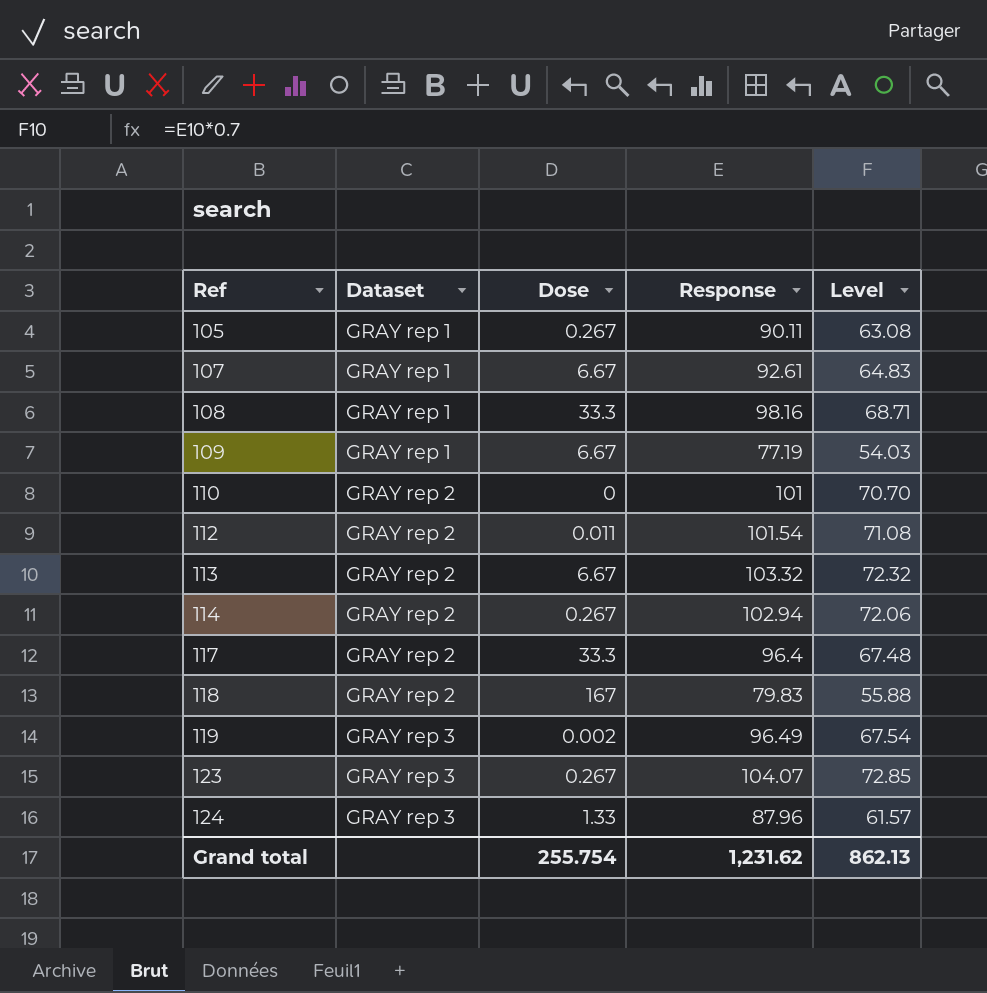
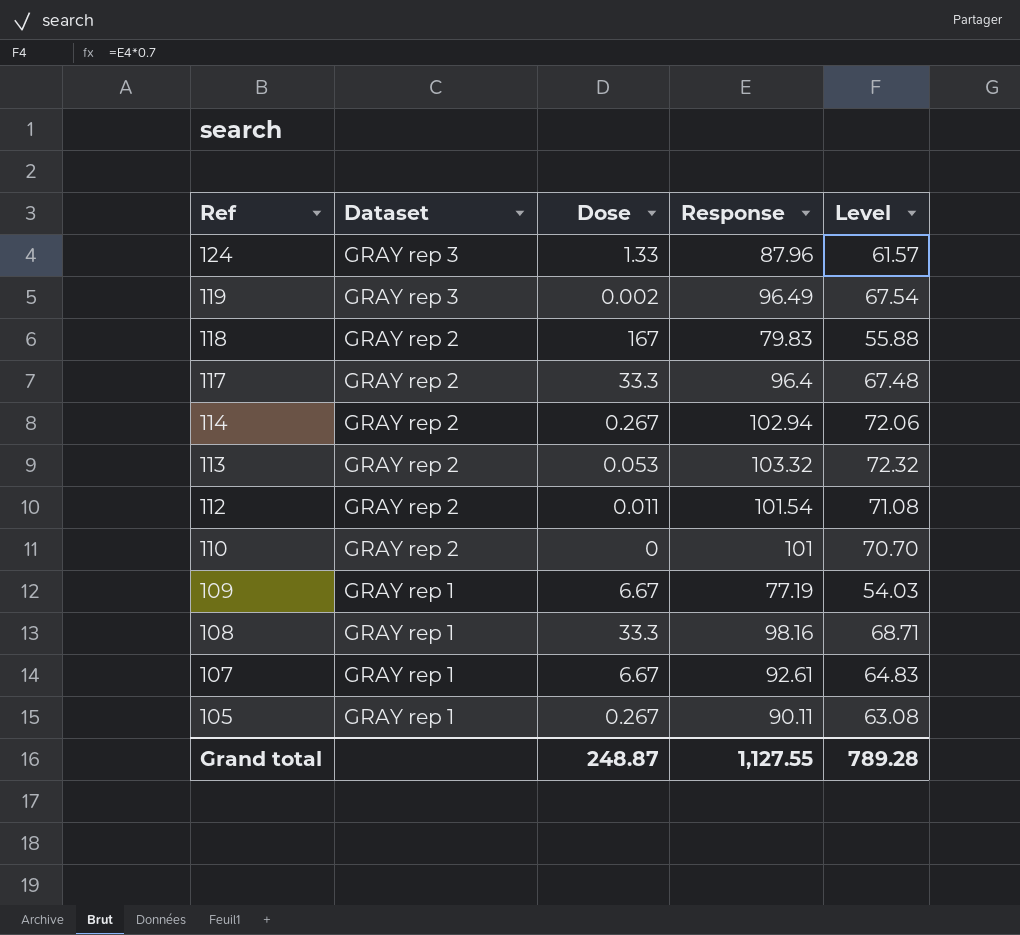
row order: Ref ascending -> Ref descending
row 123: GRAY rep 3 | 0.267 | 104.07 | 72.85 -> none
113 | Dose: 6.67 -> 0.053
Grand total | Dose: 255.754 -> 248.87
Grand total | Response: 1,231.62 -> 1,127.55
Grand total | Level: 862.13 -> 789.28

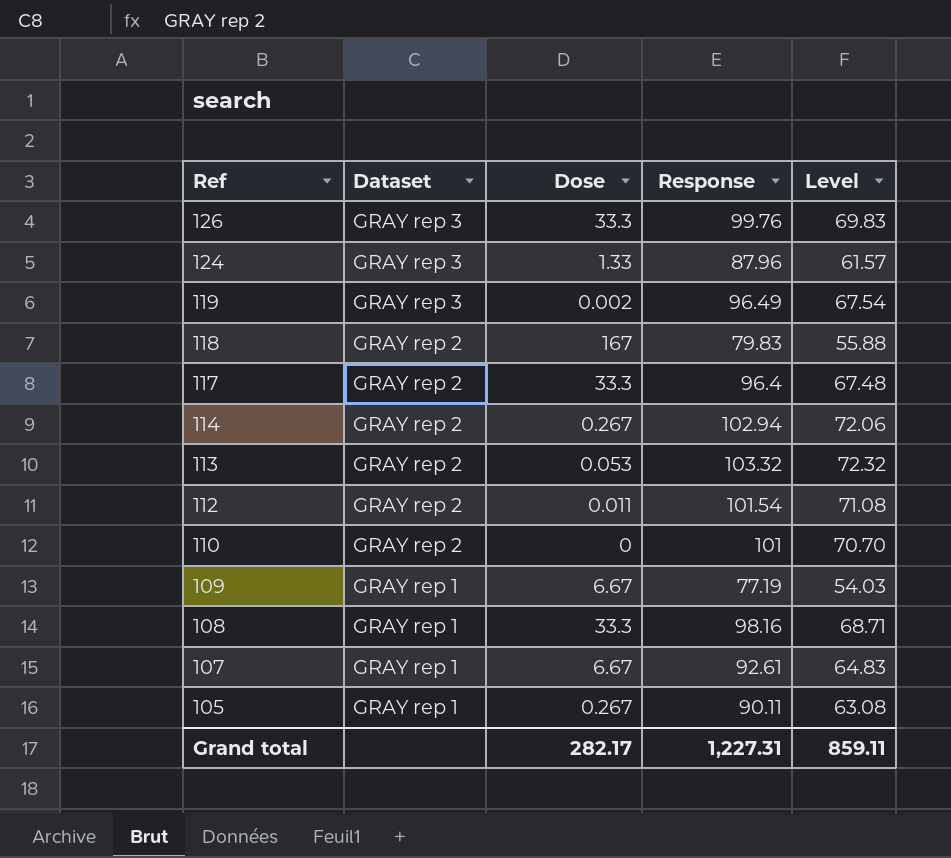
row 126: none -> GRAY rep 3 | 33.3 | 99.76 | 69.83
Grand total | Dose: 248.87 -> 282.17
Grand total | Response: 1,127.55 -> 1,227.31
Grand total | Level: 789.28 -> 859.11

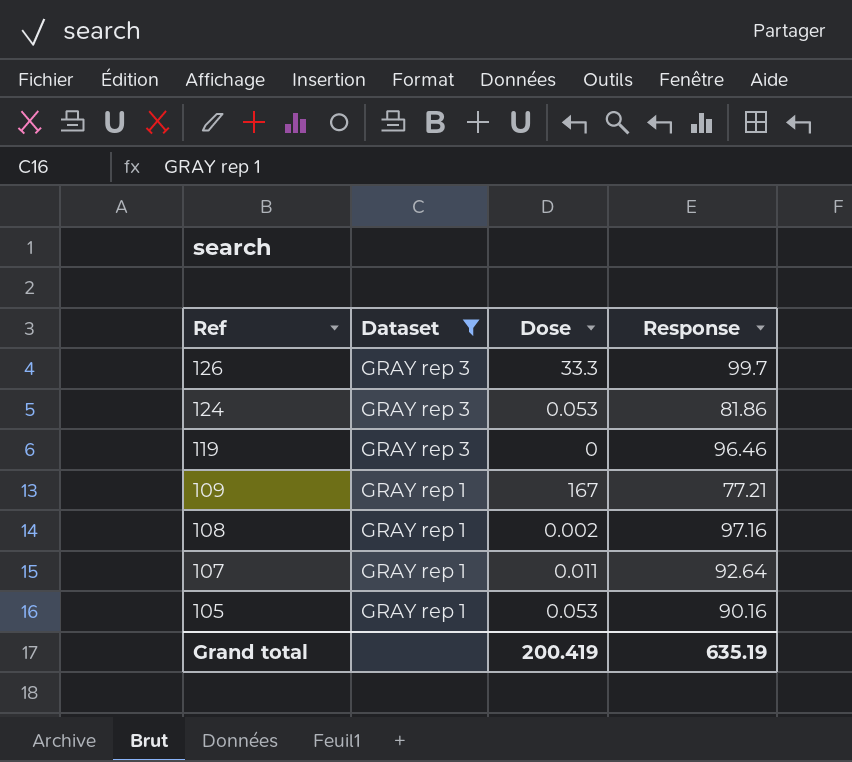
filter: none -> Dataset != GRAY rep 2
column Level | formula: [Response] * 0.7 -> none
126 | Response: 99.76 -> 99.7
124 | Dose: 1.33 -> 0.053
124 | Response: 87.96 -> 81.86
119 | Dose: 0.002 -> 0
119 | Response: 96.49 -> 96.46
109 | Dose: 6.67 -> 167
109 | Response: 77.19 -> 77.21
108 | Dose: 33.3 -> 0.002
108 | Response: 98.16 -> 97.16
107 | Dose: 6.67 -> 0.011
107 | Response: 92.61 -> 92.64
105 | Dose: 0.267 -> 0.053
105 | Response: 90.11 -> 90.16
Grand total | Dose: 282.17 -> 200.419
Grand total | Response: 1,227.31 -> 635.19

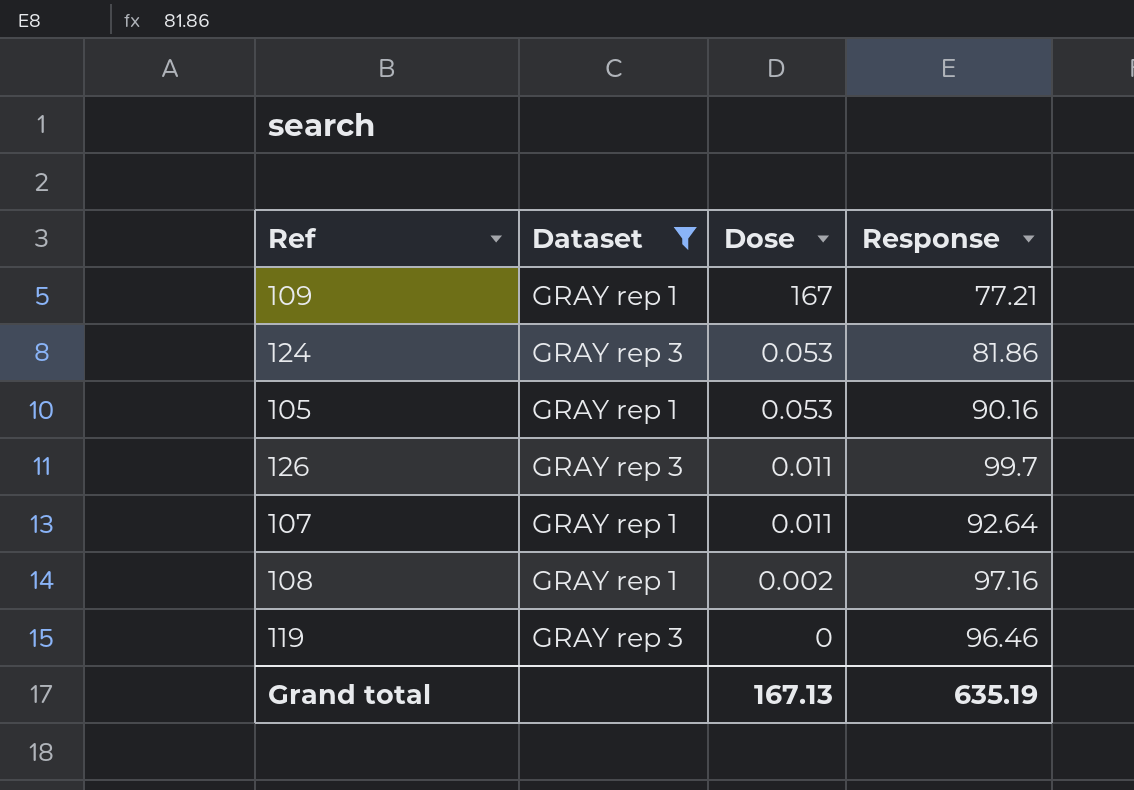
row order: Ref descending -> Dose descending
126 | Dose: 33.3 -> 0.011
Grand total | Dose: 200.419 -> 167.13

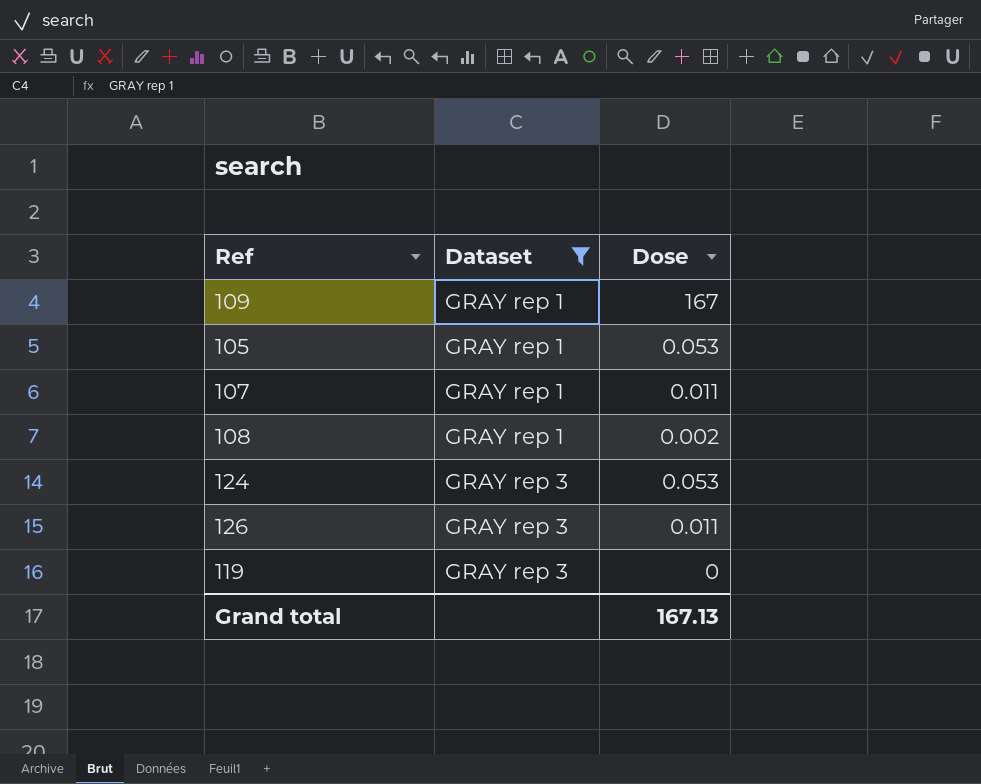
row order: Dose descending -> Dataset ascending
column Response | position: 4 -> none

